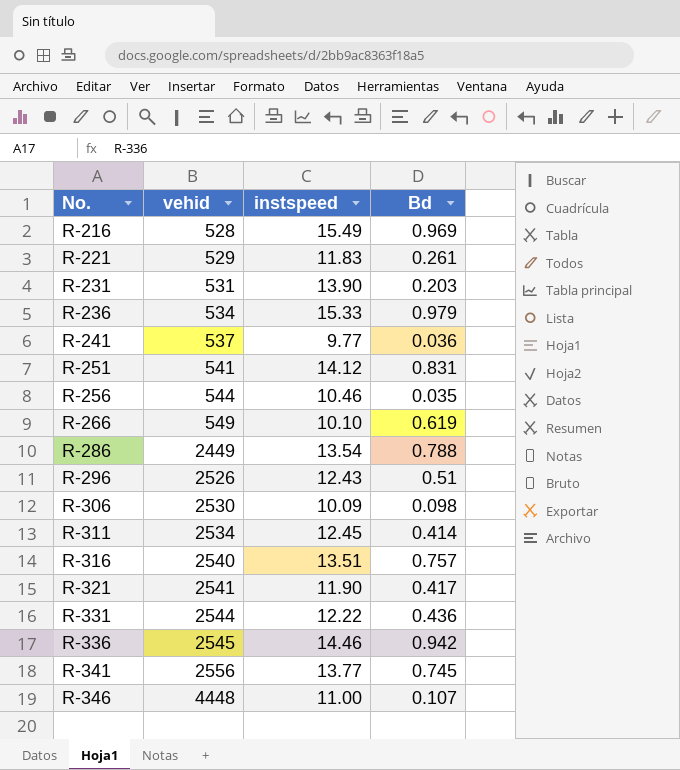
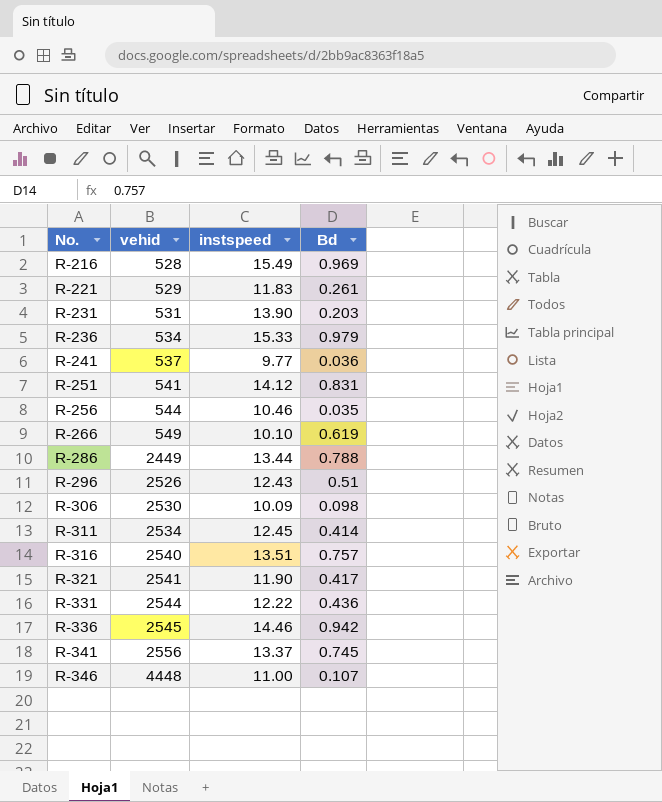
R-286 | instspeed: 13.54 -> 13.44
R-341 | instspeed: 13.77 -> 13.37

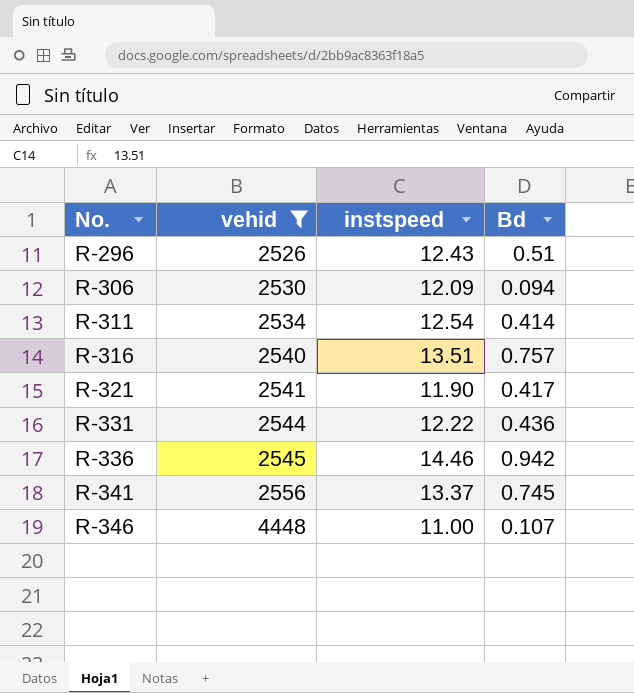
filter: none -> vehid >= 2526
R-306 | instspeed: 10.09 -> 12.09
R-306 | Bd: 0.098 -> 0.094
R-311 | instspeed: 12.45 -> 12.54

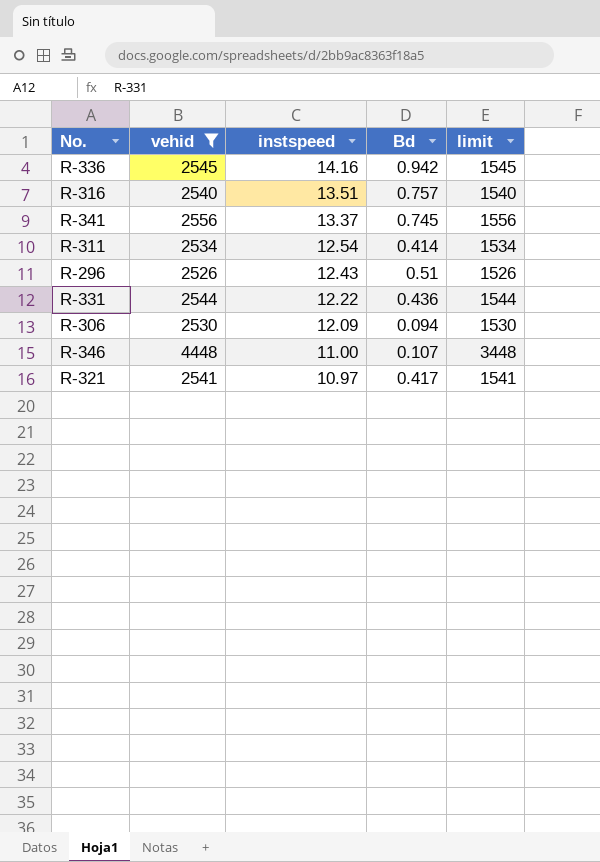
row order: No. ascending -> instspeed descending
column limit | formula: none -> [vehid] - 1000
R-336 | instspeed: 14.46 -> 14.16
R-321 | instspeed: 11.90 -> 10.97

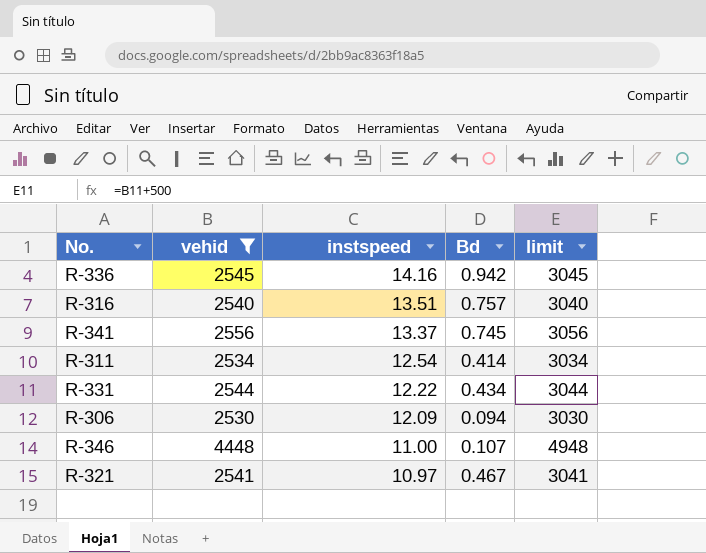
column limit | formula: [vehid] - 1000 -> [vehid] + 500
row R-296: 2526 | 12.43 | 0.51 | 1526 -> none
R-331 | Bd: 0.436 -> 0.434
R-321 | Bd: 0.417 -> 0.467

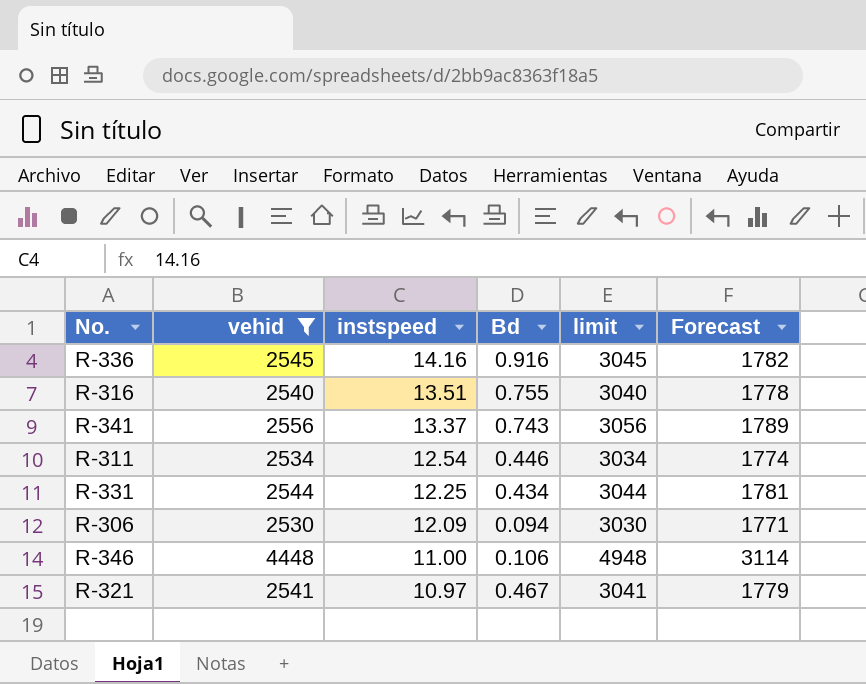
column Forecast | formula: none -> [vehid] * 0.7
R-336 | Bd: 0.942 -> 0.916
R-316 | Bd: 0.757 -> 0.755
R-341 | Bd: 0.745 -> 0.743
R-311 | Bd: 0.414 -> 0.446
R-331 | instspeed: 12.22 -> 12.25
R-346 | Bd: 0.107 -> 0.106

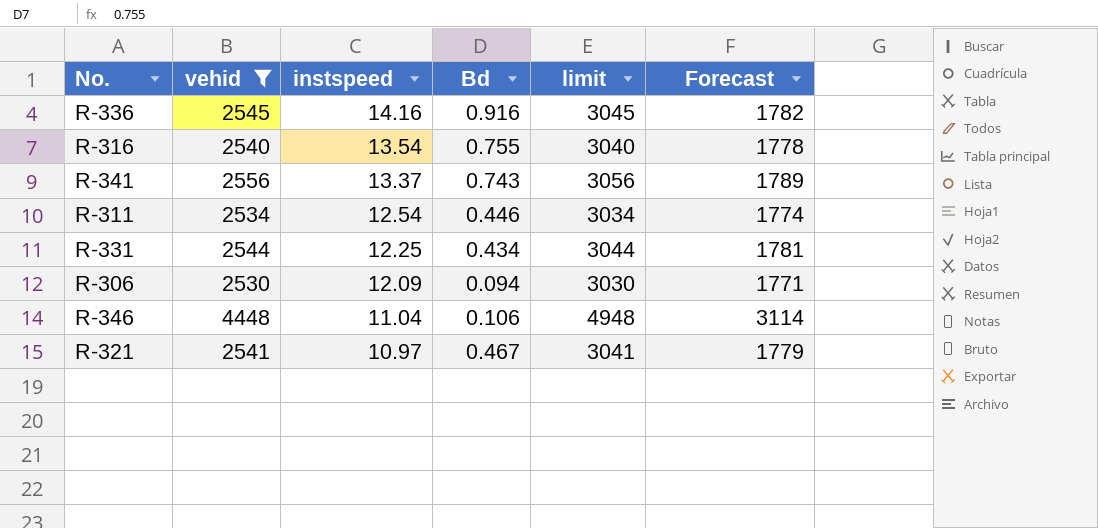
R-316 | instspeed: 13.51 -> 13.54
R-346 | instspeed: 11.00 -> 11.04

